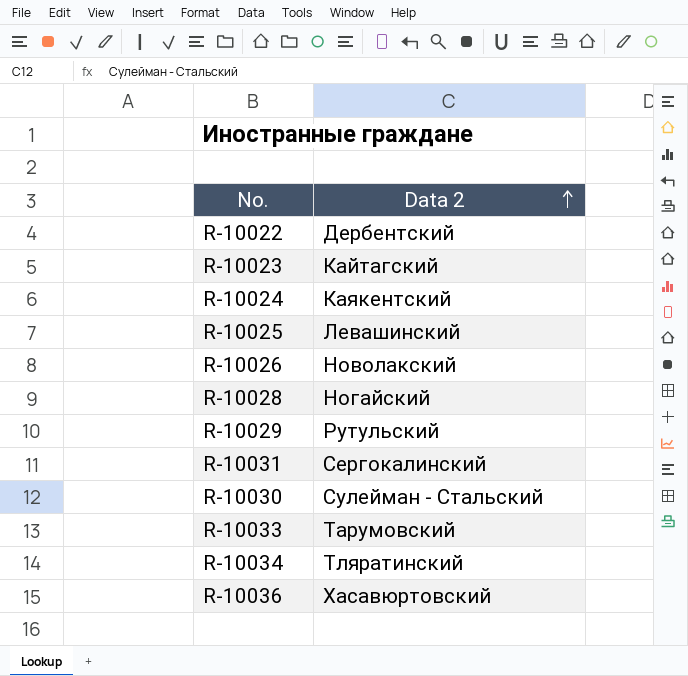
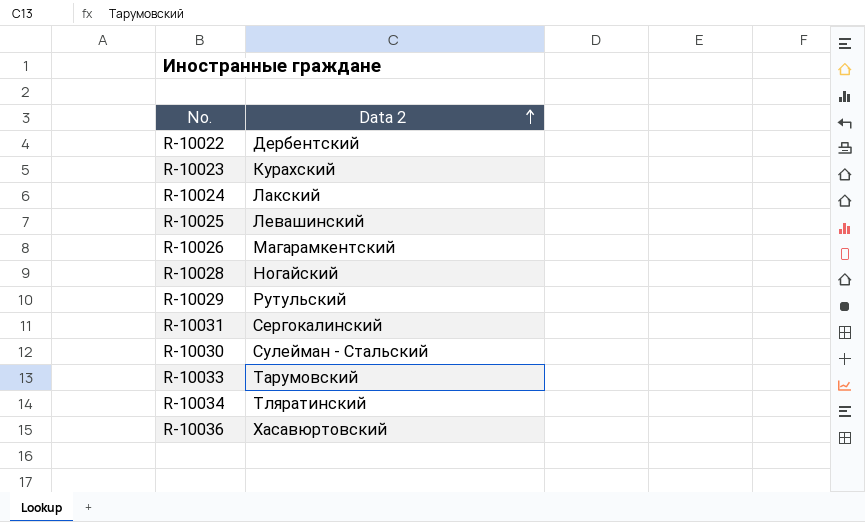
R-10023 | Data 2: Кайтагский -> Курахский
R-10024 | Data 2: Каякентский -> Лакский
R-10026 | Data 2: Новолакский -> Магарамкентский

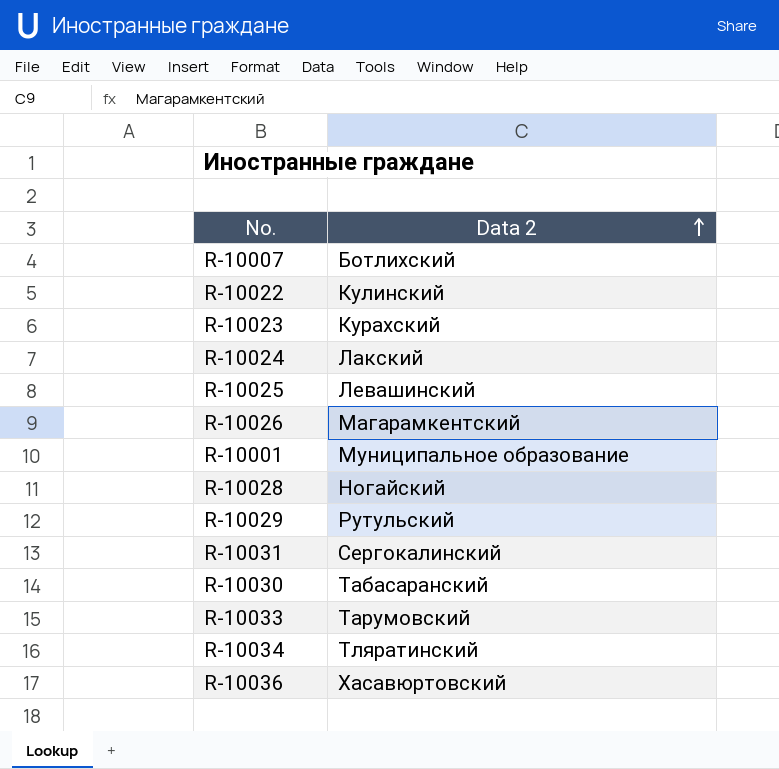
row R-10007: none -> Ботлихский
R-10022 | Data 2: Дербентский -> Кулинский
row R-10001: none -> Муниципальное образование
R-10030 | Data 2: Сулейман - Стальский -> Табасаранский

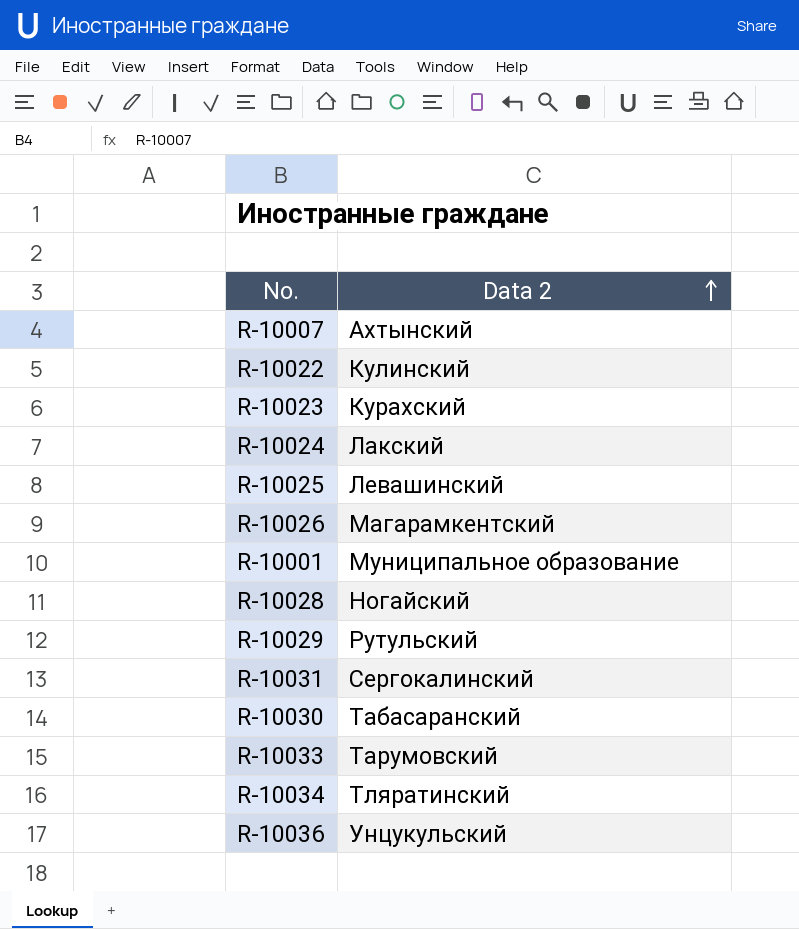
R-10007 | Data 2: Ботлихский -> Ахтынский
R-10036 | Data 2: Хасавюртовский -> Унцукульский

